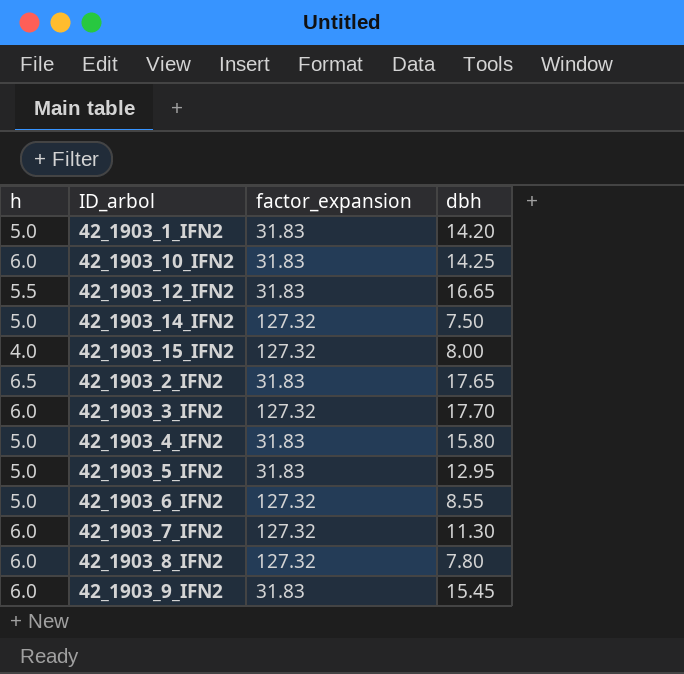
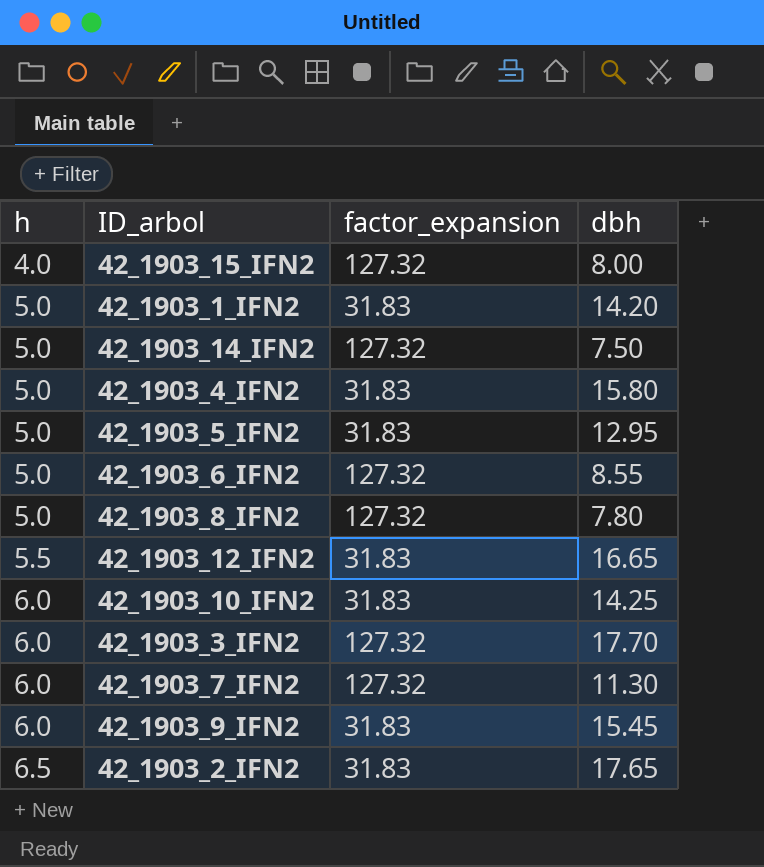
row order: none -> h ascending
42_1903_8_IFN2 | h: 6.0 -> 5.0

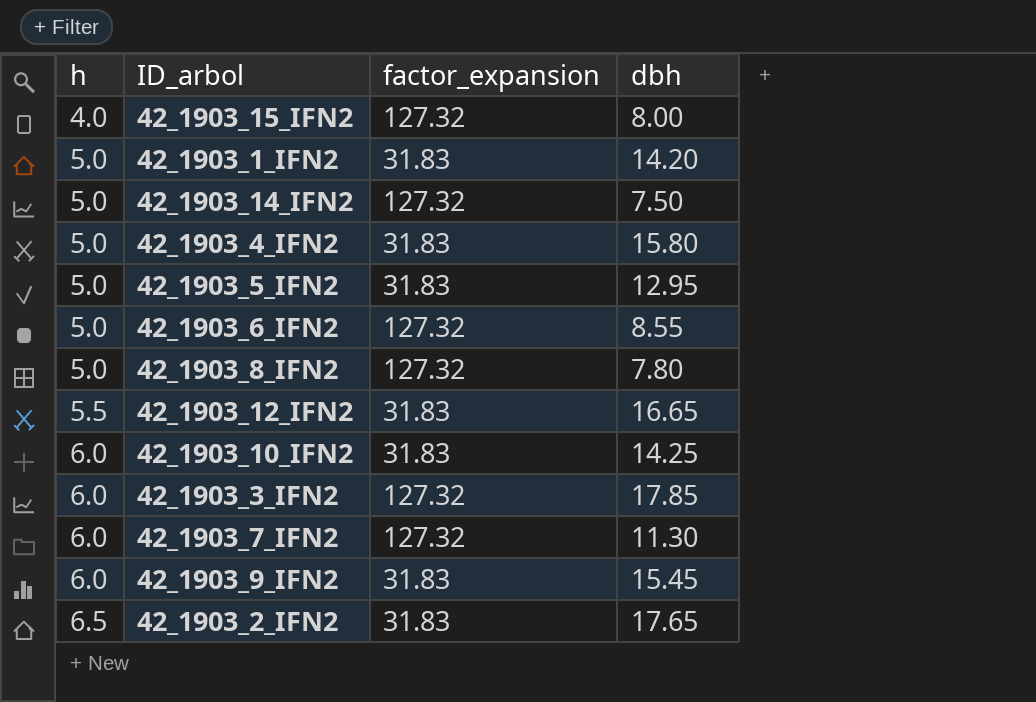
42_1903_3_IFN2 | dbh: 17.70 -> 17.85

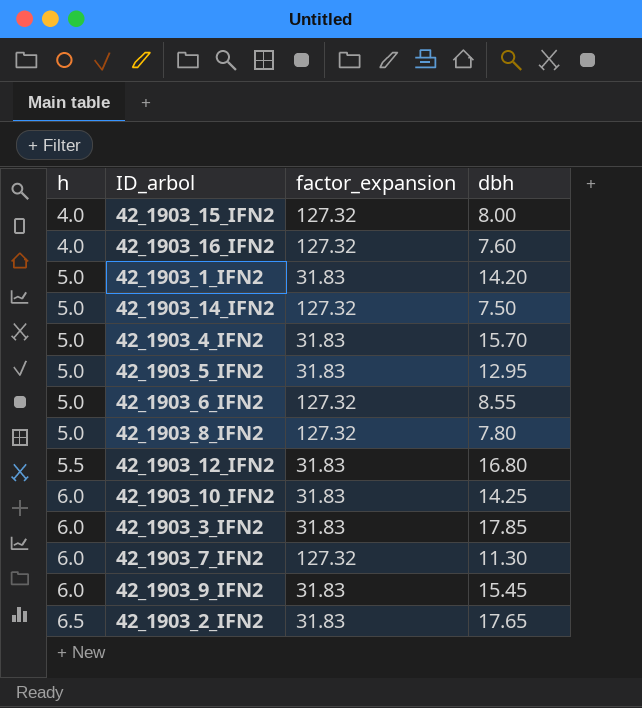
row 42_1903_16_IFN2: none -> 4.0 | 127.32 | 7.60
42_1903_4_IFN2 | dbh: 15.80 -> 15.70
42_1903_12_IFN2 | dbh: 16.65 -> 16.80
42_1903_3_IFN2 | factor_expansion: 127.32 -> 31.83

